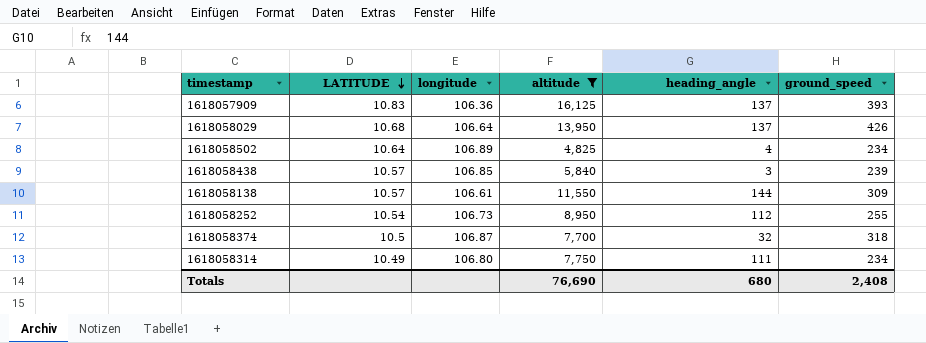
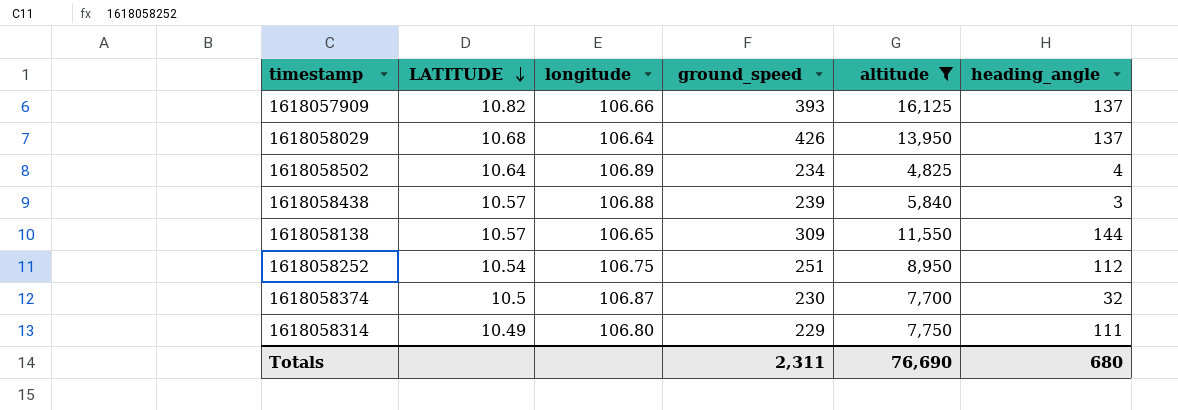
column ground_speed | position: 6 -> 4
1618057909 | LATITUDE: 10.83 -> 10.82
1618057909 | longitude: 106.36 -> 106.66
1618058438 | longitude: 106.85 -> 106.88
1618058138 | longitude: 106.61 -> 106.65
1618058252 | longitude: 106.73 -> 106.75
1618058252 | ground_speed: 255 -> 251
1618058374 | ground_speed: 318 -> 230
1618058314 | ground_speed: 234 -> 229
Totals | ground_speed: 2,408 -> 2,311

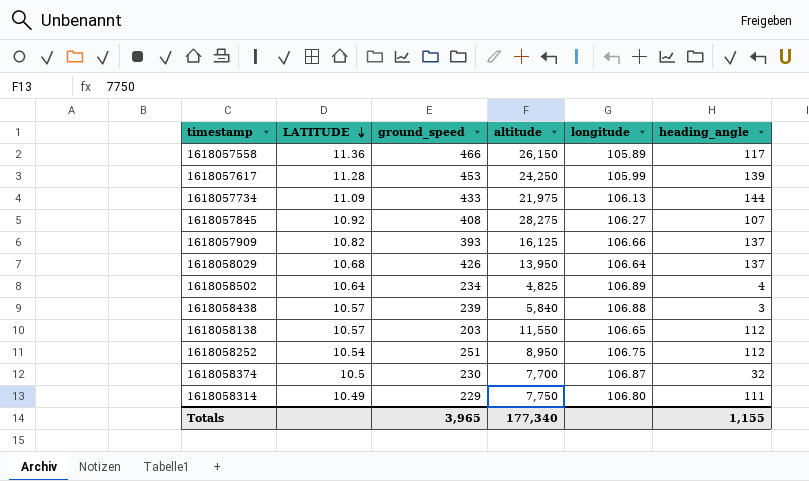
filter: altitude <= 16,125 -> none
column longitude | position: 3 -> 5
1618058138 | ground_speed: 309 -> 203
1618058138 | heading_angle: 144 -> 112
Totals | ground_speed: 2,311 -> 3,965
Totals | altitude: 76,690 -> 177,340
Totals | heading_angle: 680 -> 1,155

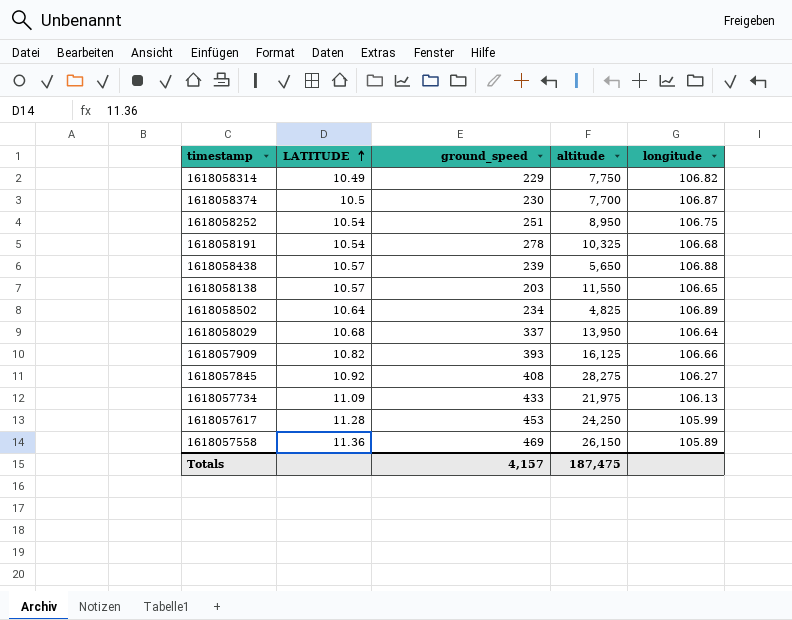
row order: LATITUDE descending -> LATITUDE ascending
column heading_angle | position: 6 -> none
1618058314 | longitude: 106.80 -> 106.82
row 1618058191: none -> 10.54 | 278 | 10,325 | 106.68
1618058438 | altitude: 5,840 -> 5,650
1618058029 | ground_speed: 426 -> 337
1618057558 | ground_speed: 466 -> 469
Totals | ground_speed: 3,965 -> 4,157
Totals | altitude: 177,340 -> 187,475

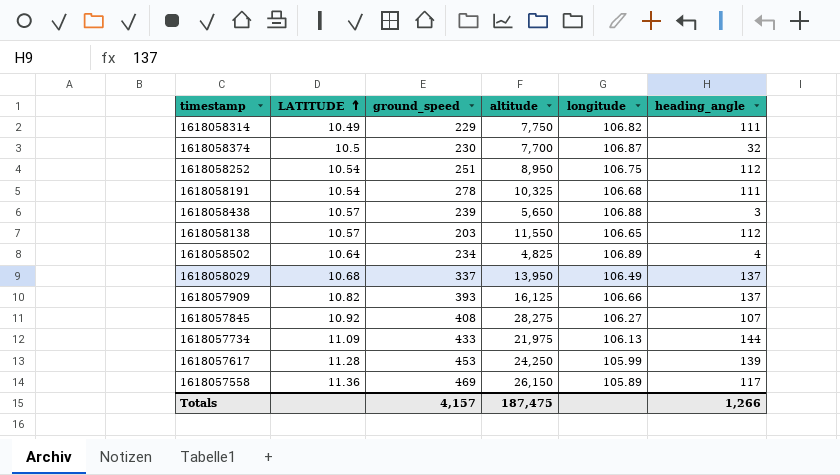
column heading_angle | position: none -> 6
1618058029 | longitude: 106.64 -> 106.49

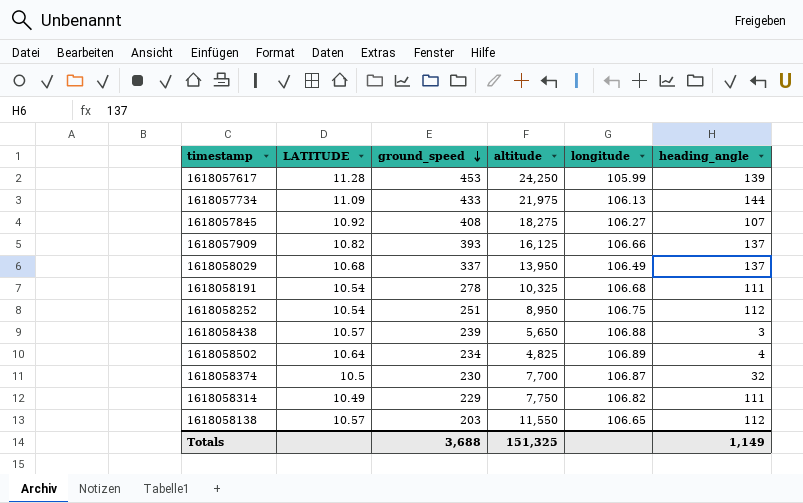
row order: LATITUDE ascending -> ground_speed descending
row 1618057558: 11.36 | 469 | 26,150 | 105.89 | 117 -> none
1618057845 | altitude: 28,275 -> 18,275
Totals | ground_speed: 4,157 -> 3,688
Totals | altitude: 187,475 -> 151,325
Totals | heading_angle: 1,266 -> 1,149

